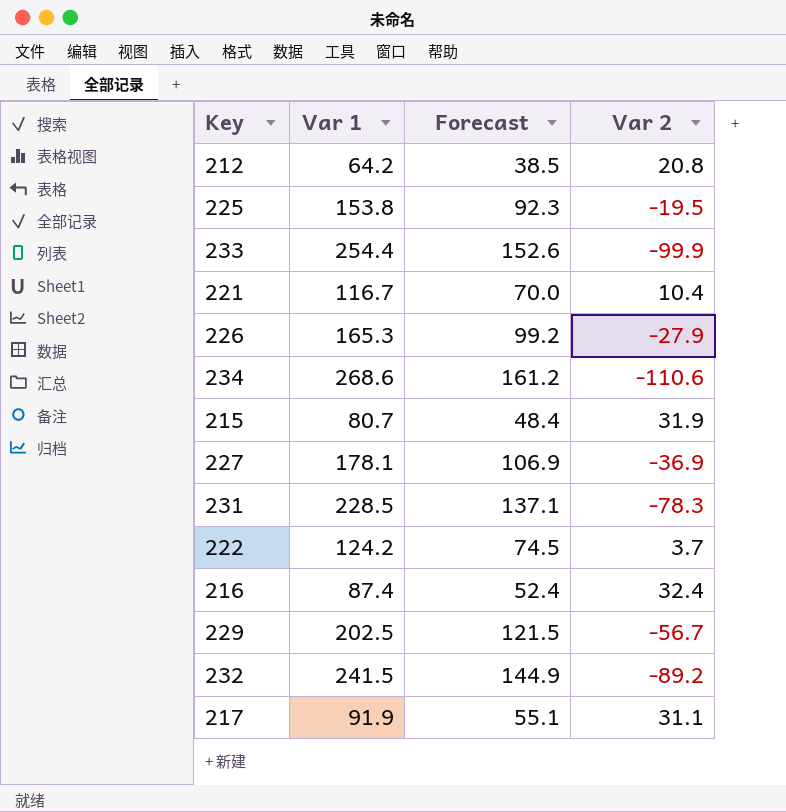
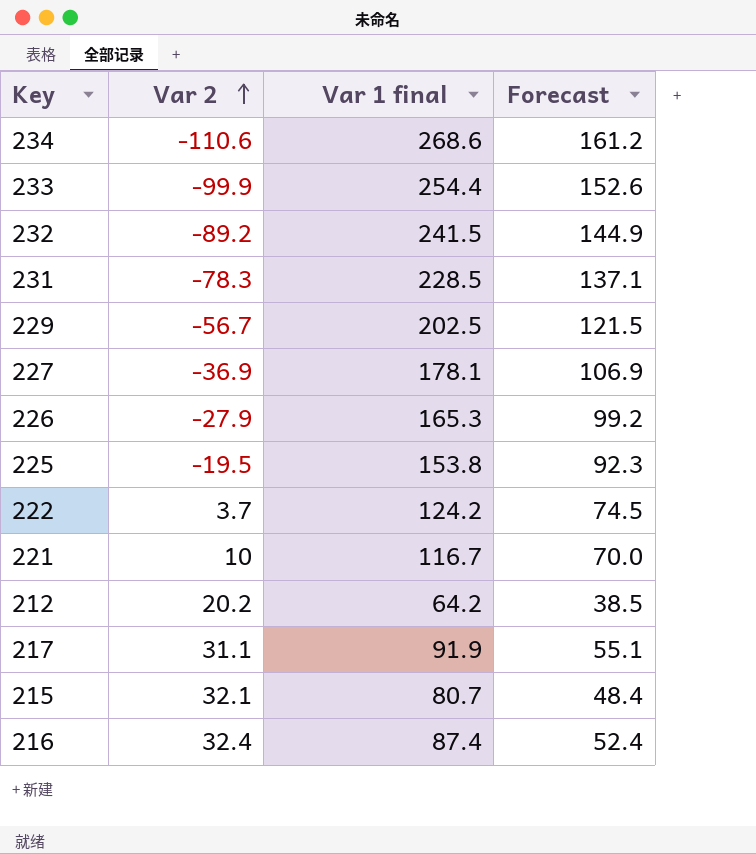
row order: none -> Var 2 ascending
column Var 2 | position: 4 -> 2
column name: Var 1 -> Var 1 final
221 | Var 2: 10.4 -> 10
212 | Var 2: 20.8 -> 20.2
215 | Var 2: 31.9 -> 32.1

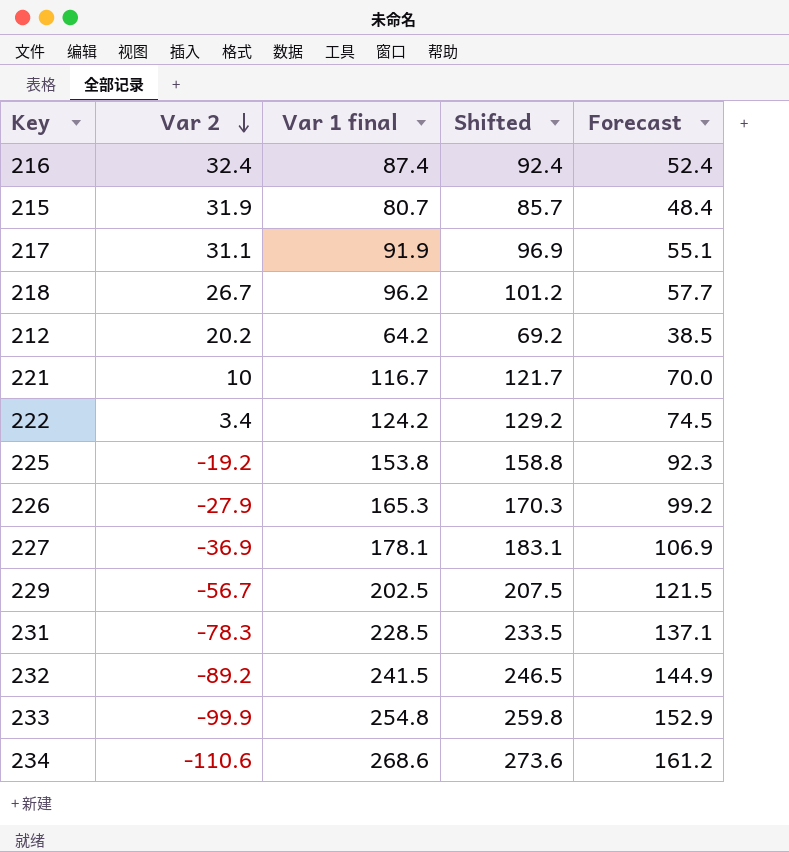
row order: Var 2 ascending -> Var 2 descending
column Shifted | formula: none -> [Var 1 final] + 5
215 | Var 2: 32.1 -> 31.9
row 218: none -> 26.7 | 96.2 | 101.2 | 57.7
222 | Var 2: 3.7 -> 3.4
225 | Var 2: -19.5 -> -19.2
233 | Var 1 final: 254.4 -> 254.8
233 | Forecast: 152.6 -> 152.9

